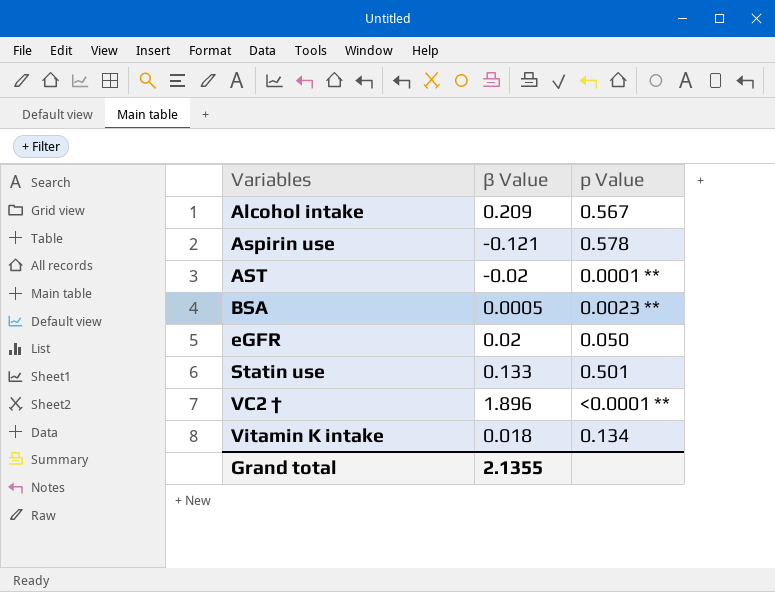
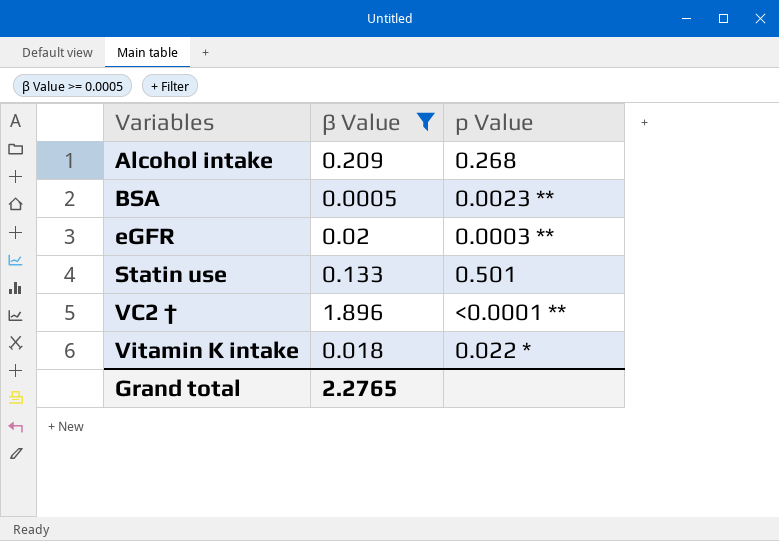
filter: none -> β Value >= 0.0005
Alcohol intake | p Value: 0.567 -> 0.268
eGFR | p Value: 0.050 -> 0.0003 **
Vitamin K intake | p Value: 0.134 -> 0.022 *
Grand total | β Value: 2.1355 -> 2.2765

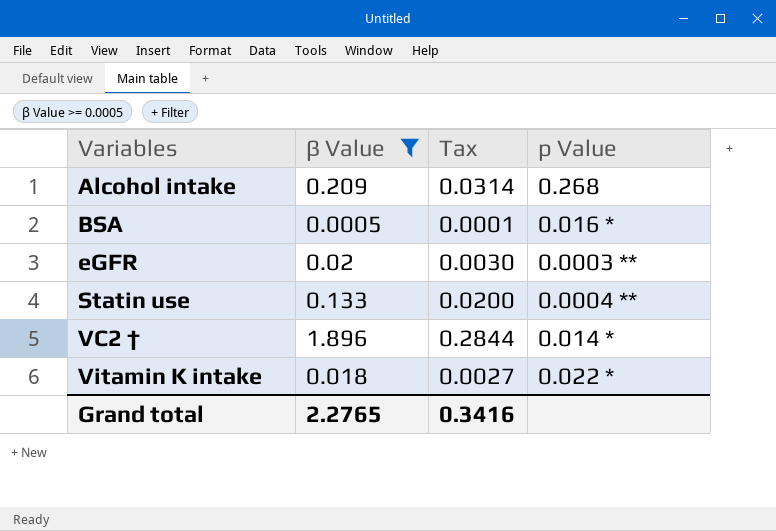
column Tax | formula: none -> [β Value] * 0.15
BSA | p Value: 0.0023 ** -> 0.016 *
Statin use | p Value: 0.501 -> 0.0004 **
VC2 † | p Value: <0.0001 ** -> 0.014 *

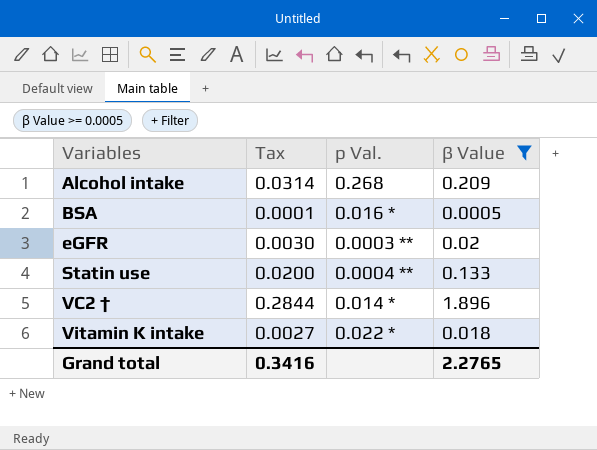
column name: p Value -> p Val.
column β Value | position: 2 -> 4

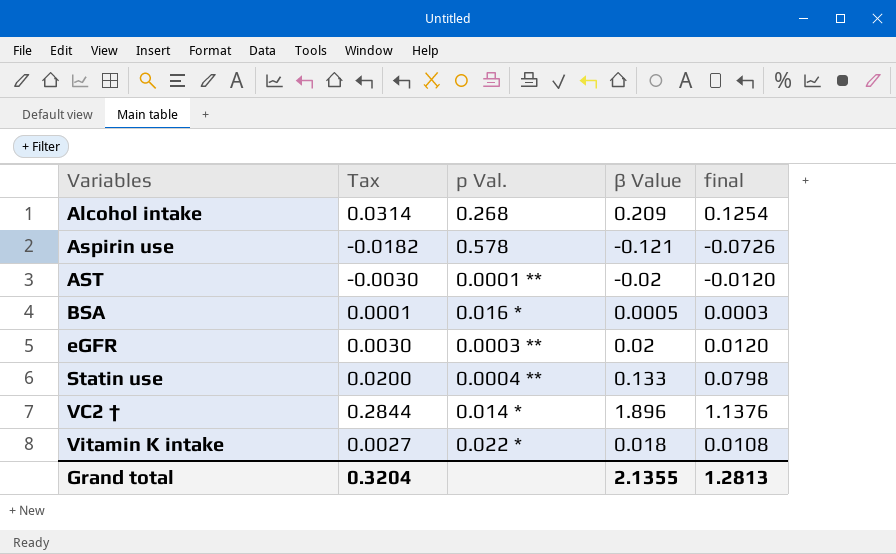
filter: β Value >= 0.0005 -> none
column final | formula: none -> [β Value] * 0.6
Grand total | Tax: 0.3416 -> 0.3204
Grand total | β Value: 2.2765 -> 2.1355

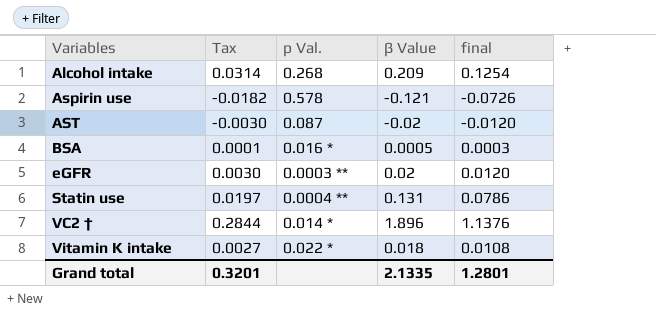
AST | p Val.: 0.0001 ** -> 0.087
Statin use | Tax: 0.0200 -> 0.0197
Statin use | β Value: 0.133 -> 0.131
Statin use | final: 0.0798 -> 0.0786
Grand total | Tax: 0.3204 -> 0.3201
Grand total | β Value: 2.1355 -> 2.1335
Grand total | final: 1.2813 -> 1.2801

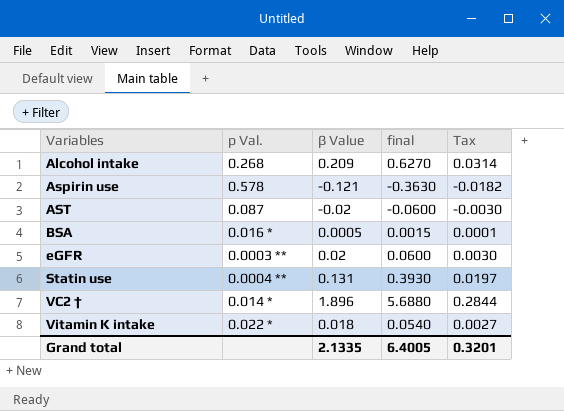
column final | formula: [β Value] * 0.6 -> [β Value] * 3
column Tax | position: 2 -> 5
Grand total | final: 1.2801 -> 6.4005

